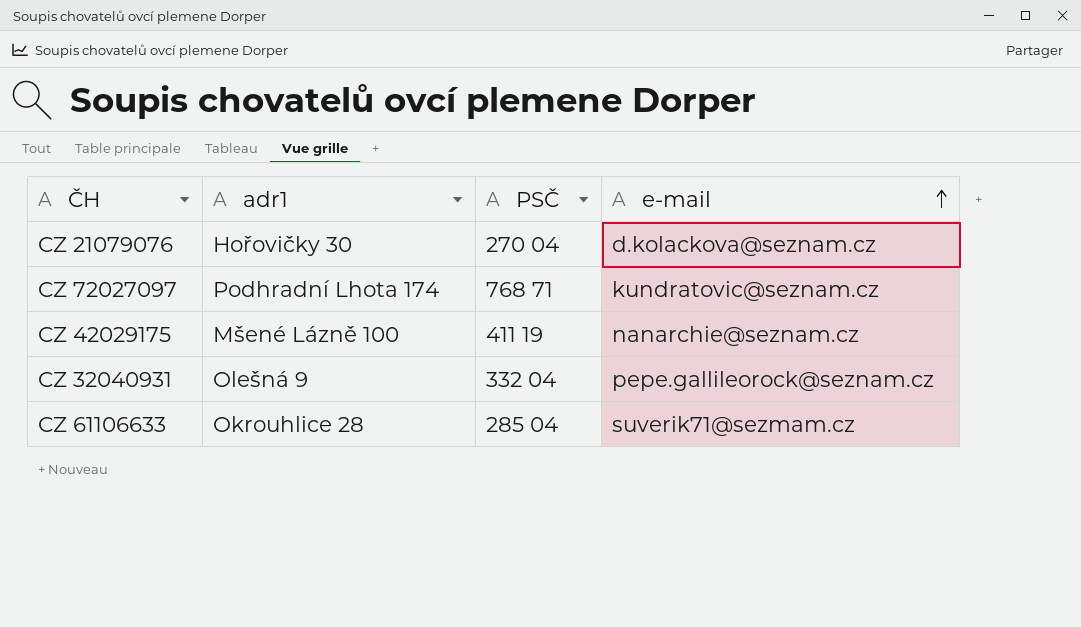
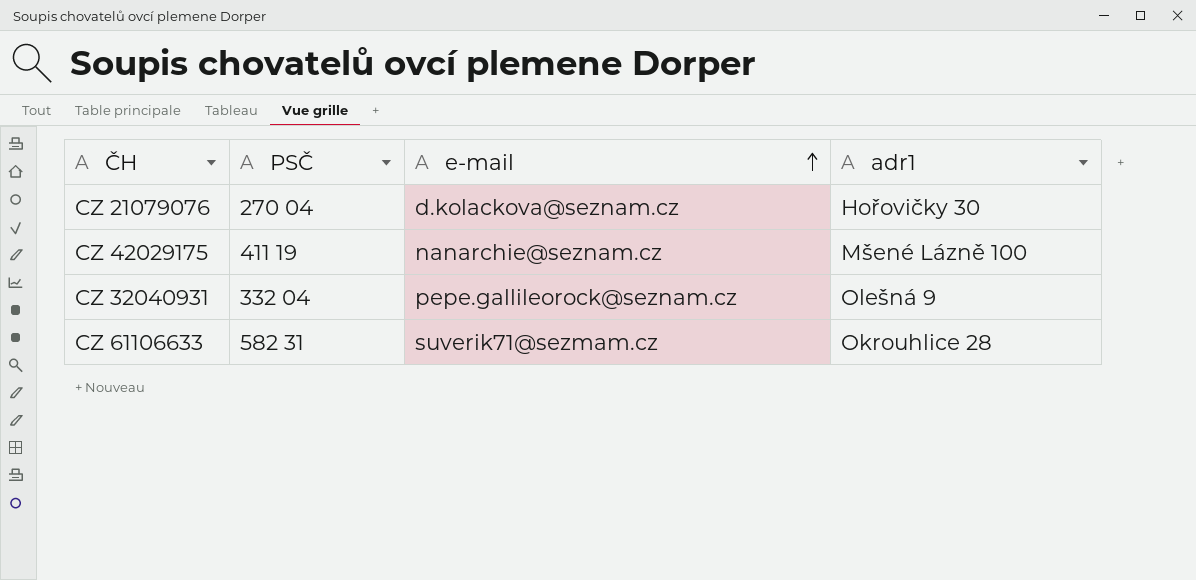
column adr1 | position: 2 -> 4
row CZ 72027097: Podhradní Lhota 174 | 768 71 | kundratovic@seznam.cz -> none
CZ 61106633 | PSČ: 285 04 -> 582 31

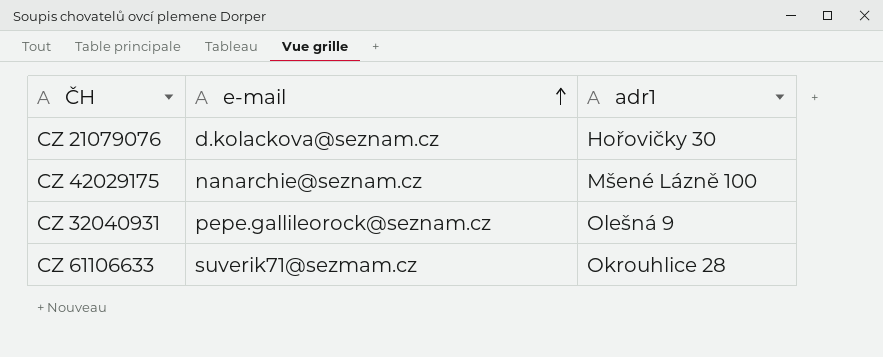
column PSČ | position: 2 -> none

